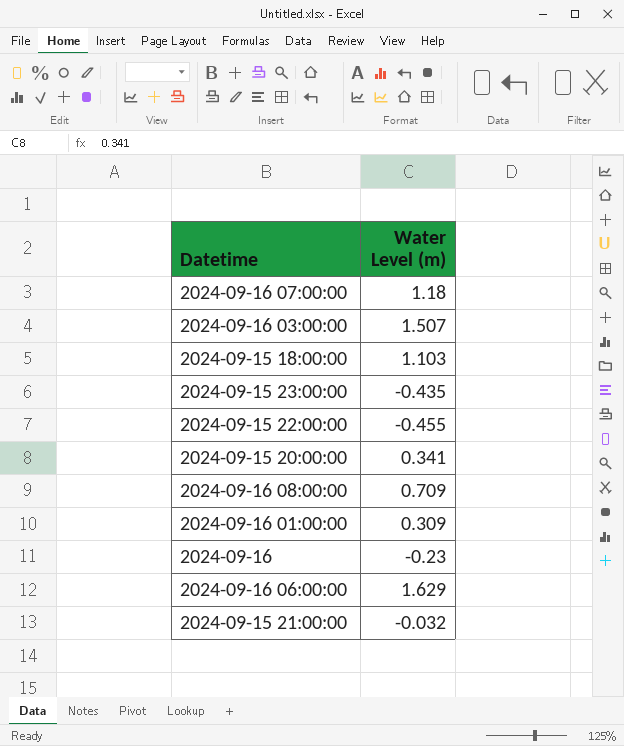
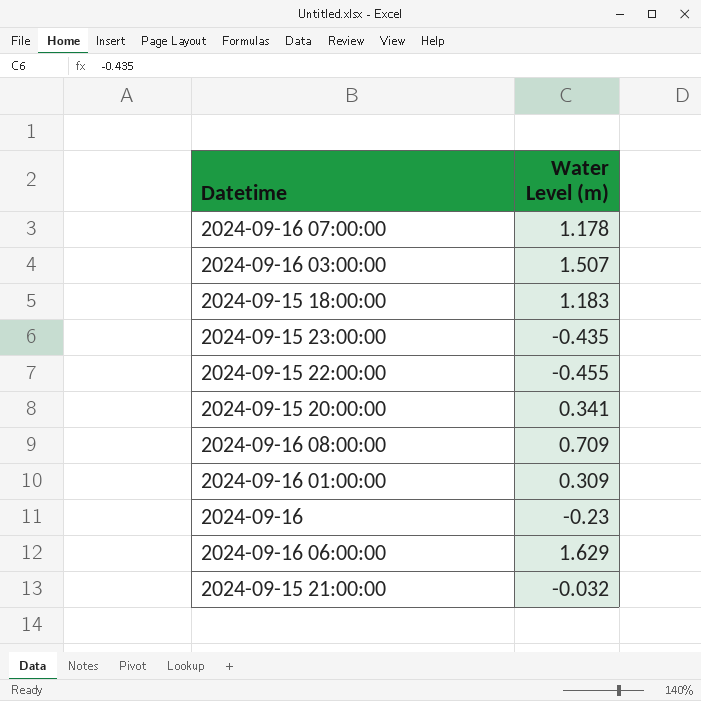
2024-09-16 07:00:00 | Water Level (m): 1.18 -> 1.178
2024-09-15 18:00:00 | Water Level (m): 1.103 -> 1.183

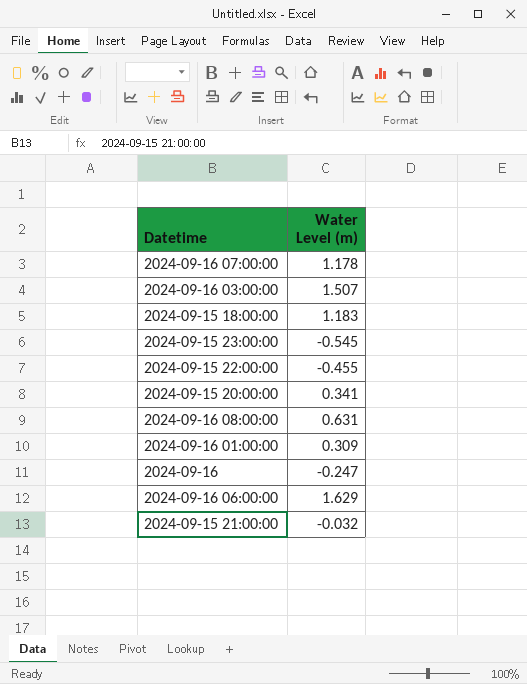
2024-09-15 23:00:00 | Water Level (m): -0.435 -> -0.545
2024-09-16 08:00:00 | Water Level (m): 0.709 -> 0.631
2024-09-16 | Water Level (m): -0.23 -> -0.247

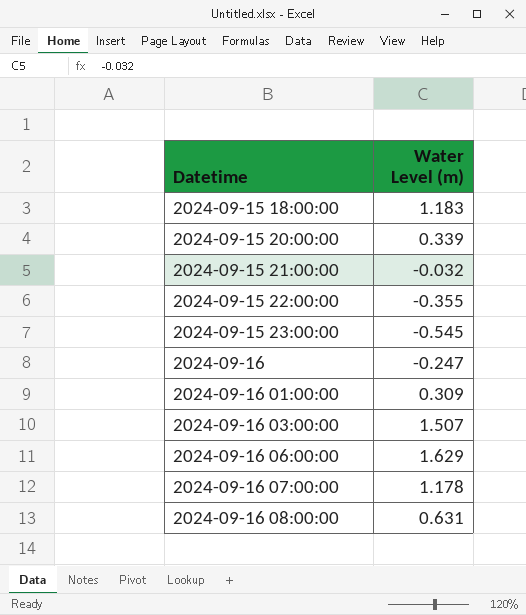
row order: none -> Datetime ascending
2024-09-15 20:00:00 | Water Level (m): 0.341 -> 0.339
2024-09-15 22:00:00 | Water Level (m): -0.455 -> -0.355

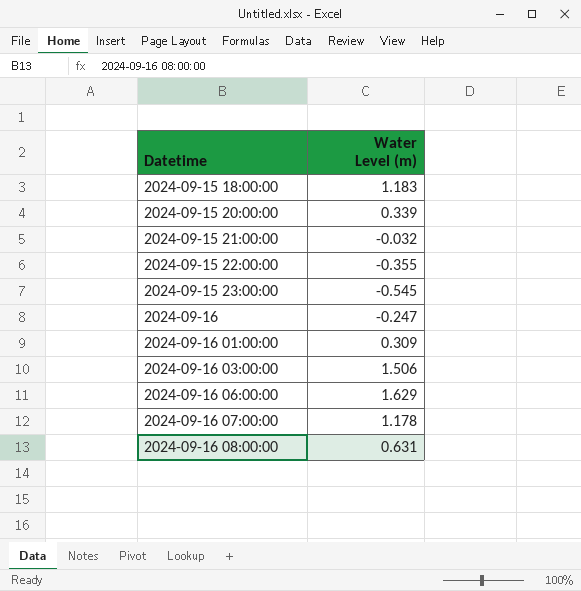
2024-09-16 03:00:00 | Water Level (m): 1.507 -> 1.506

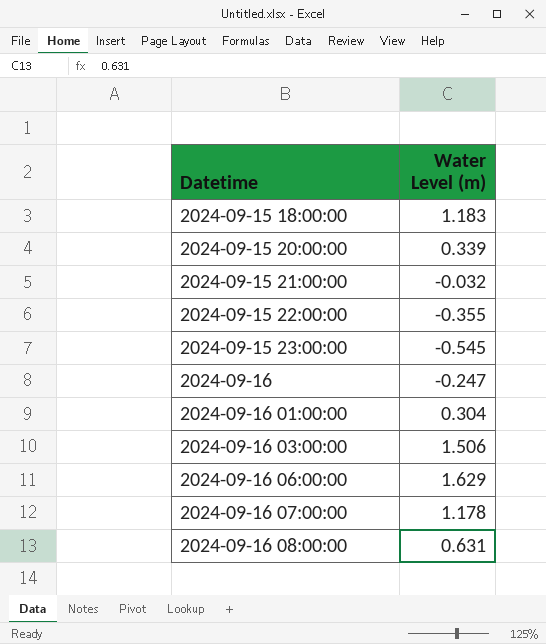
2024-09-16 01:00:00 | Water Level (m): 0.309 -> 0.304

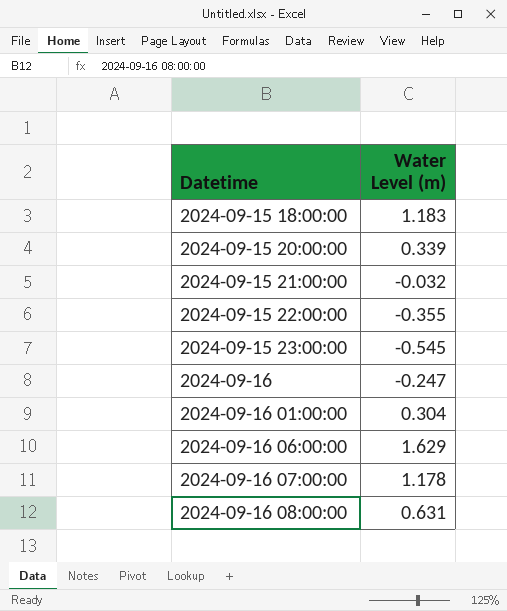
row 2024-09-16 03:00:00: 1.506 -> none

